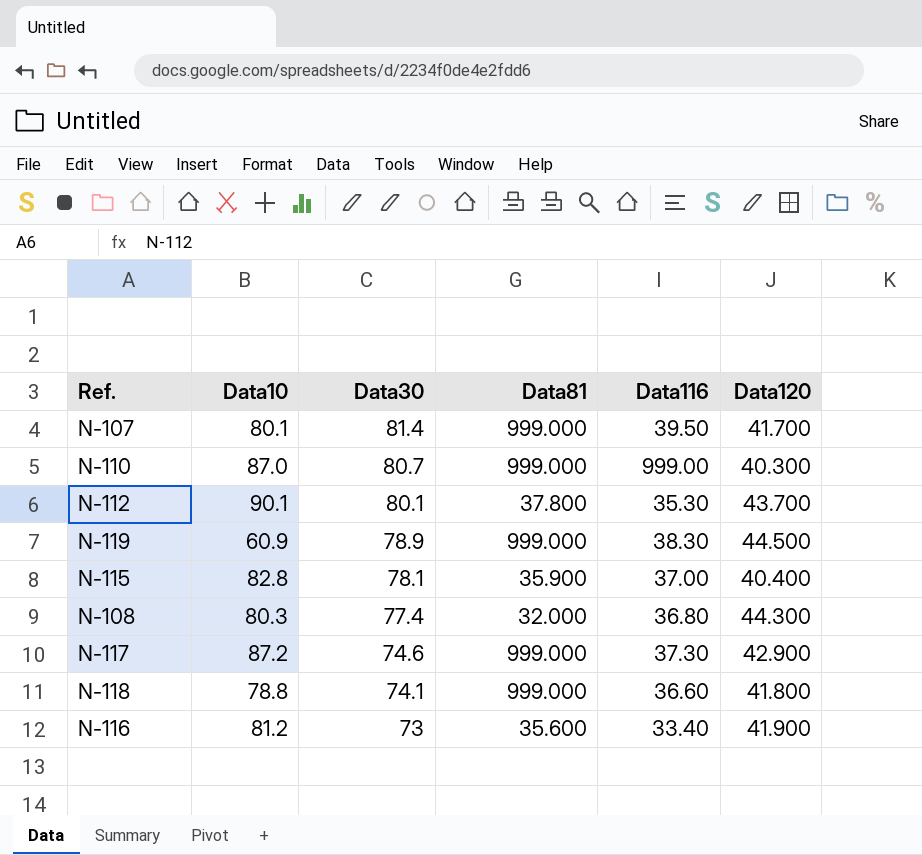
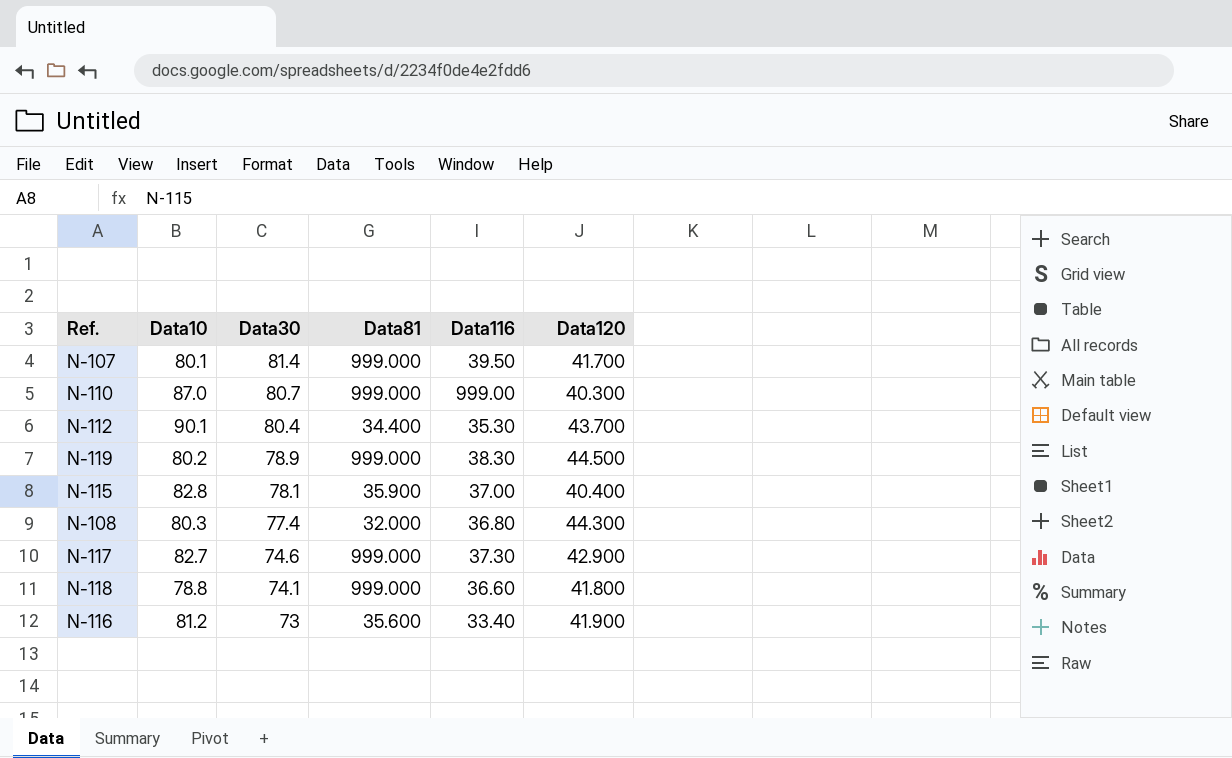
N-112 | Data30: 80.1 -> 80.4
N-112 | Data81: 37.800 -> 34.400
N-119 | Data10: 60.9 -> 80.2
N-117 | Data10: 87.2 -> 82.7

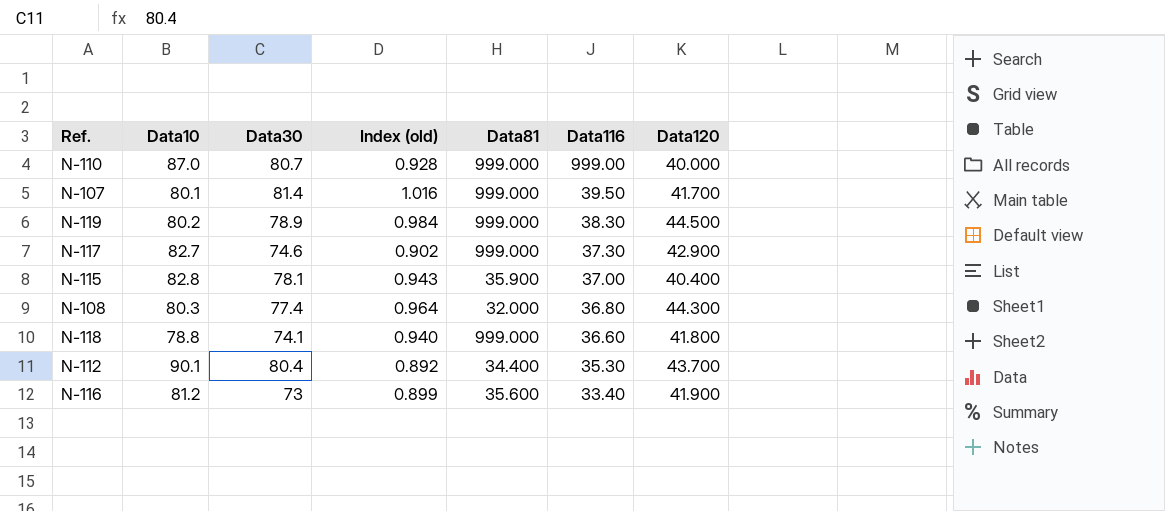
row order: Data30 descending -> Data116 descending
column Index (old) | formula: none -> [Data30] / [Data10]
N-110 | Data120: 40.300 -> 40.000

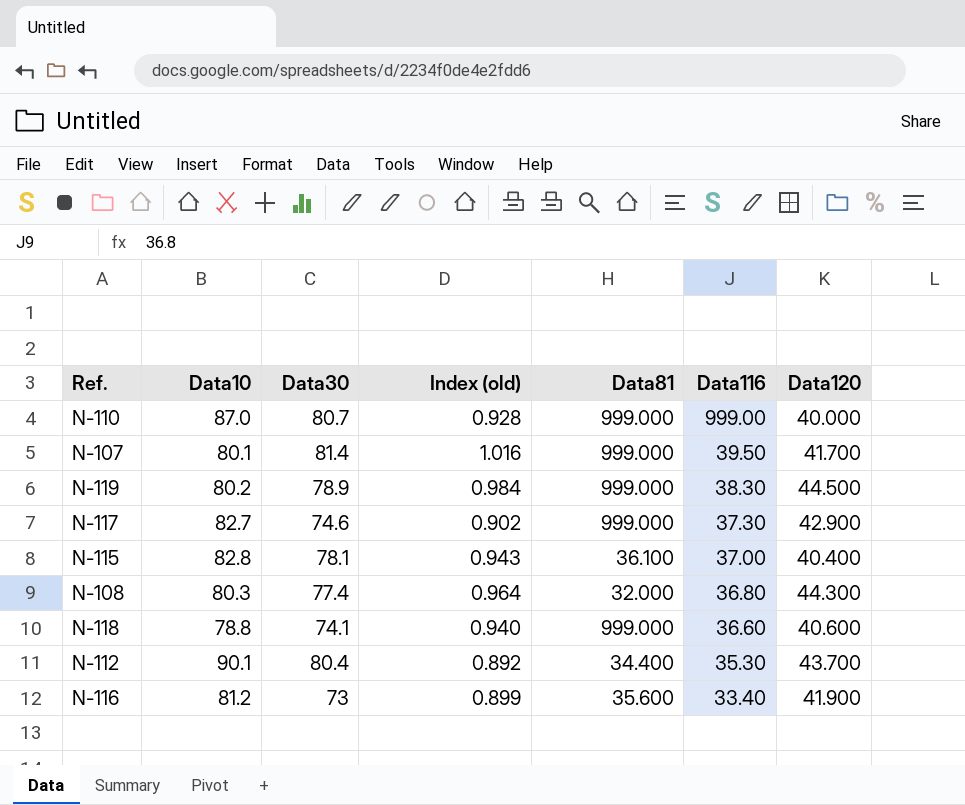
N-115 | Data81: 35.900 -> 36.100
N-118 | Data120: 41.800 -> 40.600

